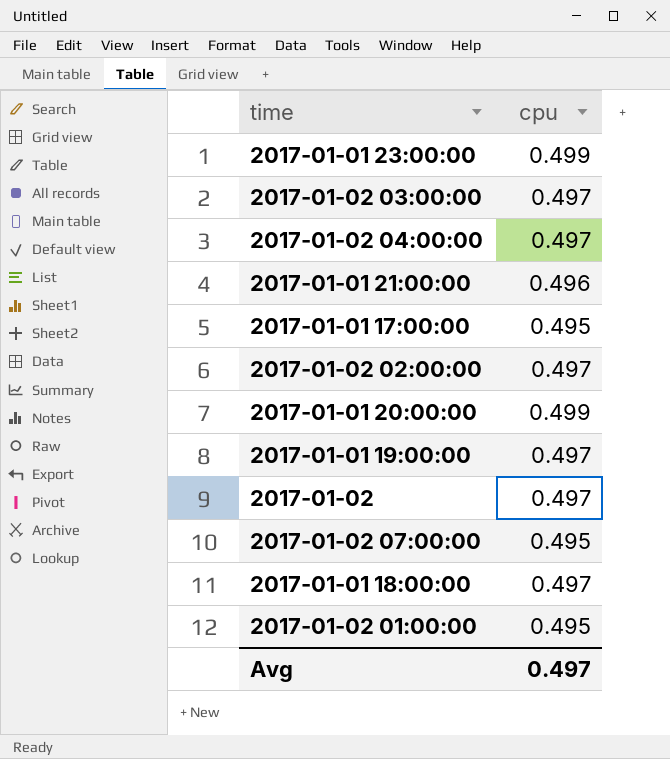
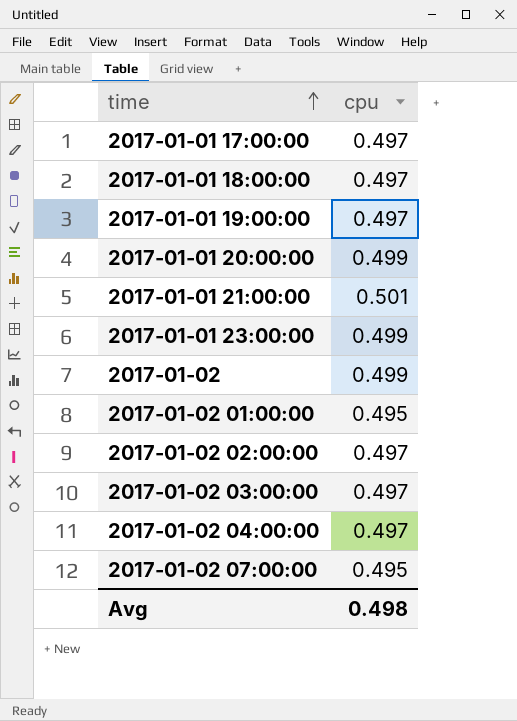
row order: none -> time ascending
2017-01-01 17:00:00 | cpu: 0.495 -> 0.497
2017-01-01 21:00:00 | cpu: 0.496 -> 0.501
2017-01-02 | cpu: 0.497 -> 0.499
Avg | cpu: 0.497 -> 0.498

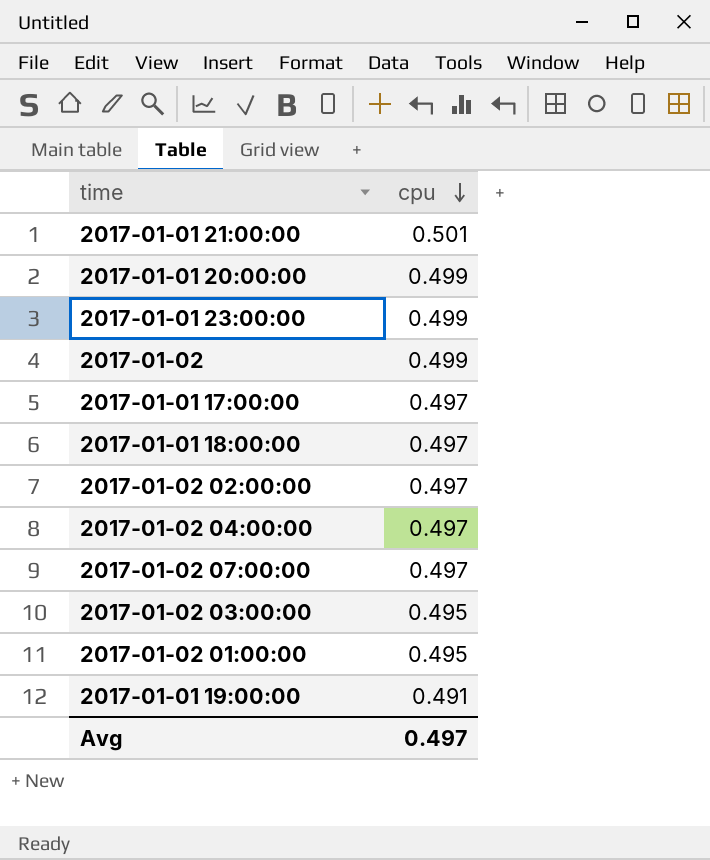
row order: time ascending -> cpu descending
2017-01-02 07:00:00 | cpu: 0.495 -> 0.497
2017-01-02 03:00:00 | cpu: 0.497 -> 0.495
2017-01-01 19:00:00 | cpu: 0.497 -> 0.491
Avg | cpu: 0.498 -> 0.497

